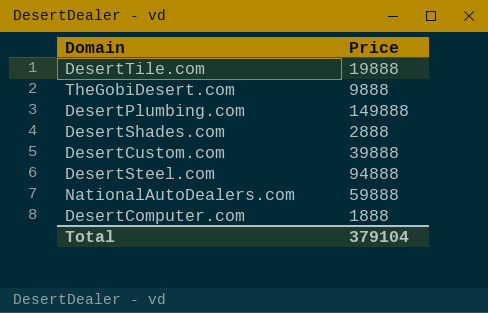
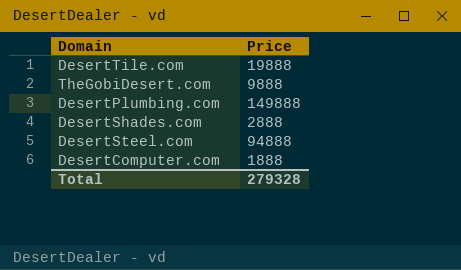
row DesertCustom.com: 39888 -> none
row NationalAutoDealers.com: 59888 -> none
Total | Price: 379104 -> 279328

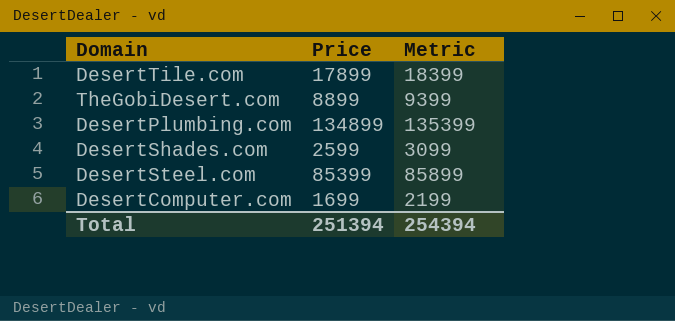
column Metric | formula: none -> [Price] + 500
DesertTile.com | Price: 19888 -> 17899
TheGobiDesert.com | Price: 9888 -> 8899
DesertPlumbing.com | Price: 149888 -> 134899
DesertShades.com | Price: 2888 -> 2599
DesertSteel.com | Price: 94888 -> 85399
DesertComputer.com | Price: 1888 -> 1699
Total | Price: 279328 -> 251394

